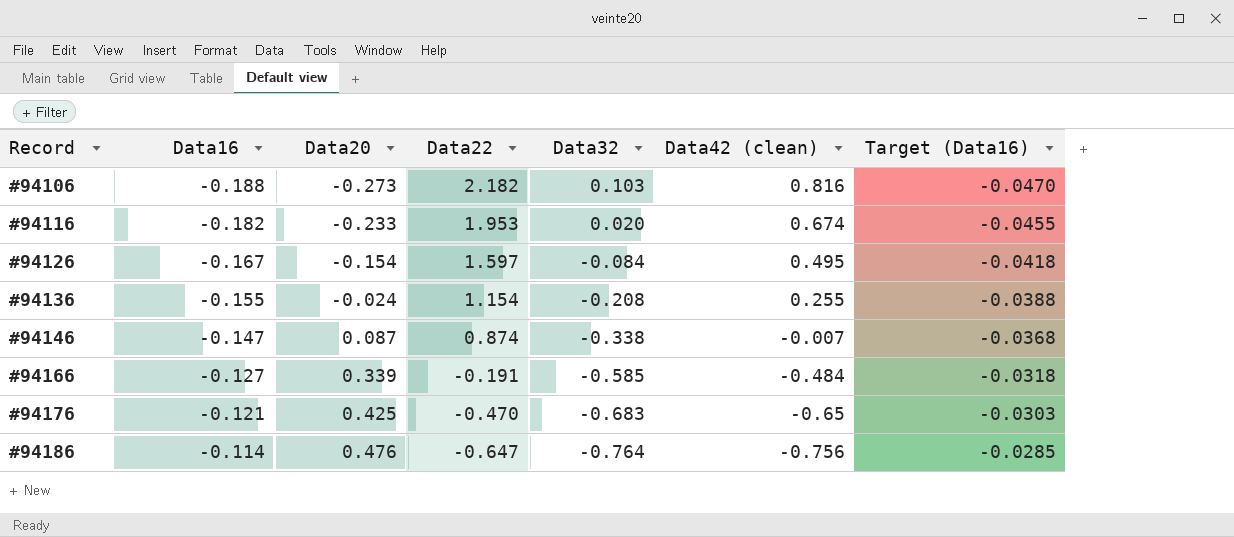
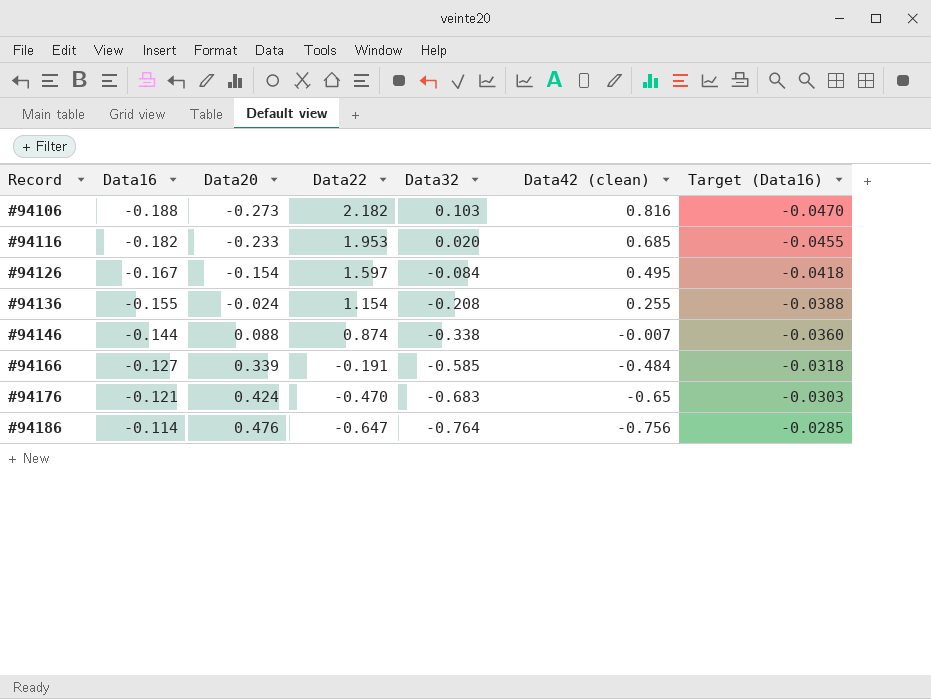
#94116 | Data42 (clean): 0.674 -> 0.685
#94146 | Data16: -0.147 -> -0.144
#94146 | Data20: 0.087 -> 0.088
#94146 | Target (Data16): -0.0368 -> -0.0360
#94176 | Data20: 0.425 -> 0.424

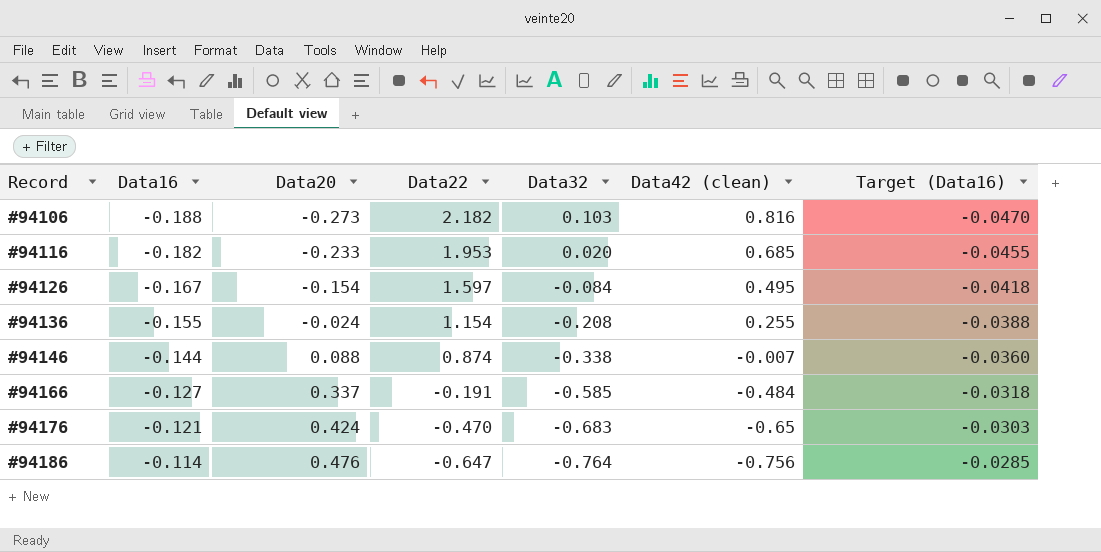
#94166 | Data20: 0.339 -> 0.337

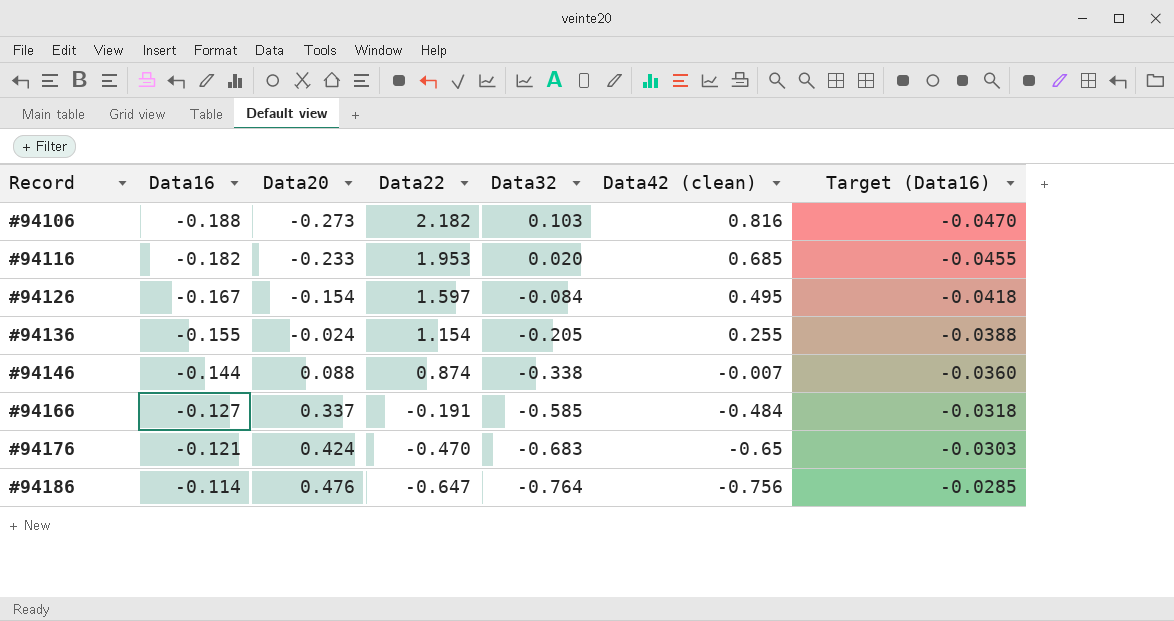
#94136 | Data32: -0.208 -> -0.205

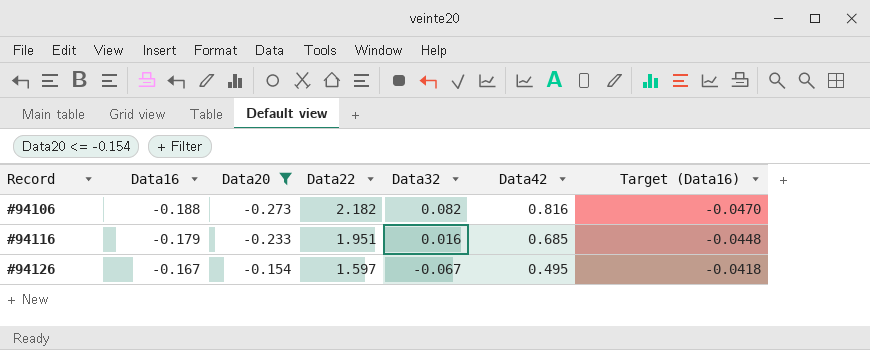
filter: none -> Data20 <= -0.154
column name: Data42 (clean) -> Data42
#94106 | Data32: 0.103 -> 0.082
#94116 | Data16: -0.182 -> -0.179
#94116 | Data22: 1.953 -> 1.951
#94116 | Data32: 0.020 -> 0.016
#94116 | Target (Data16): -0.0455 -> -0.0448
#94126 | Data32: -0.084 -> -0.067

